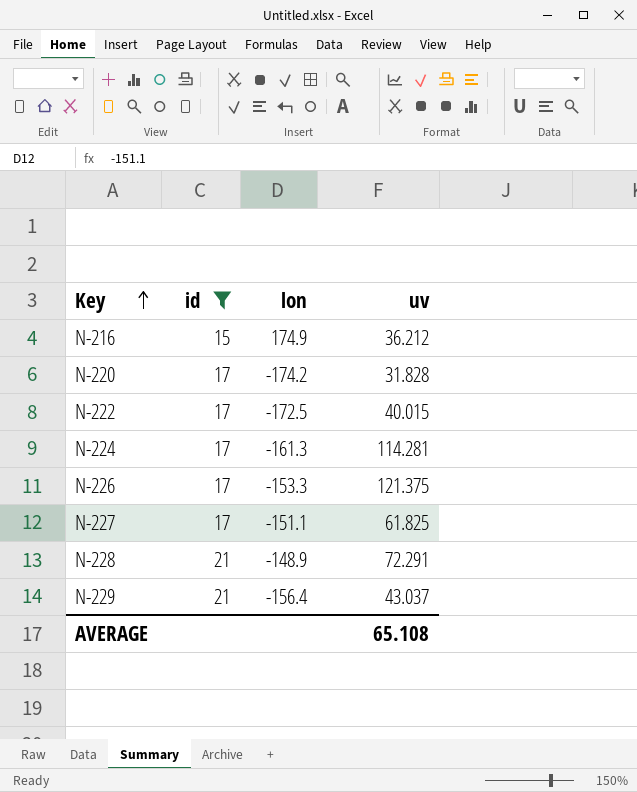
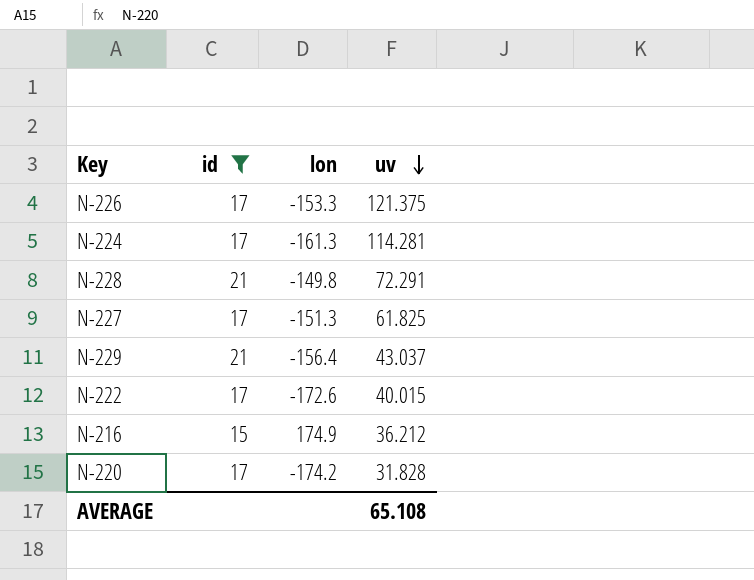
row order: Key ascending -> uv descending
N-228 | lon: -148.9 -> -149.8
N-227 | lon: -151.1 -> -151.3
N-222 | lon: -172.5 -> -172.6

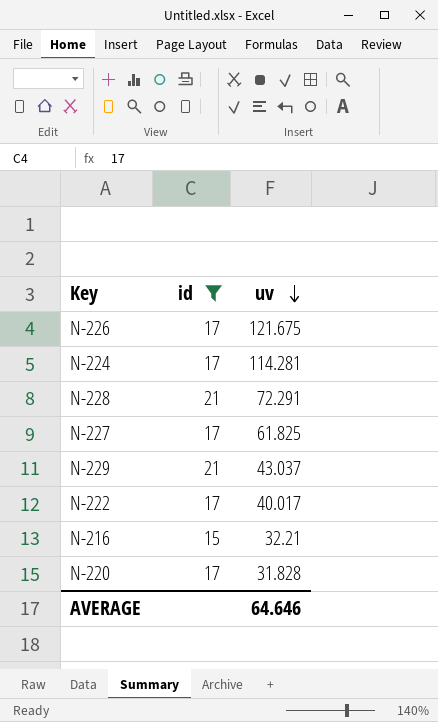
column lon | position: 3 -> none
N-226 | uv: 121.375 -> 121.675
N-222 | uv: 40.015 -> 40.017
N-216 | uv: 36.212 -> 32.21
AVERAGE | uv: 65.108 -> 64.646

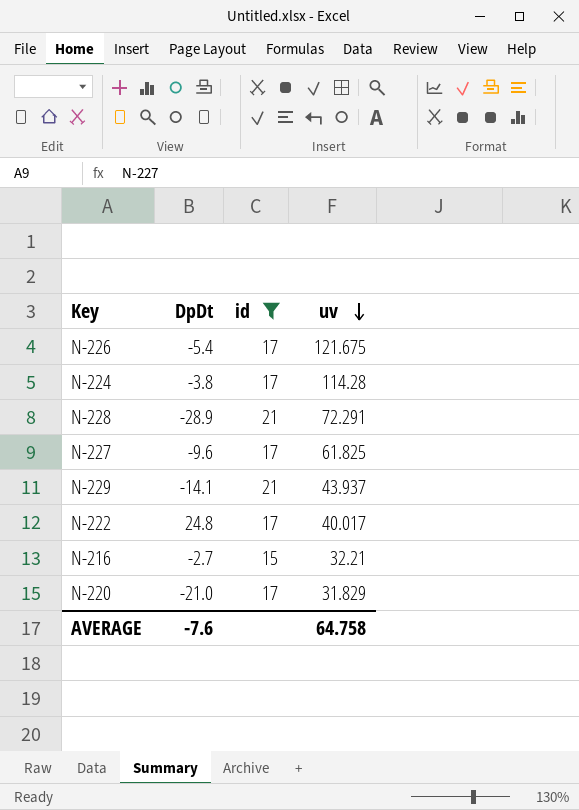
column DpDt | position: none -> 2
N-224 | uv: 114.281 -> 114.28
N-229 | uv: 43.037 -> 43.937
N-220 | uv: 31.828 -> 31.829
AVERAGE | uv: 64.646 -> 64.758

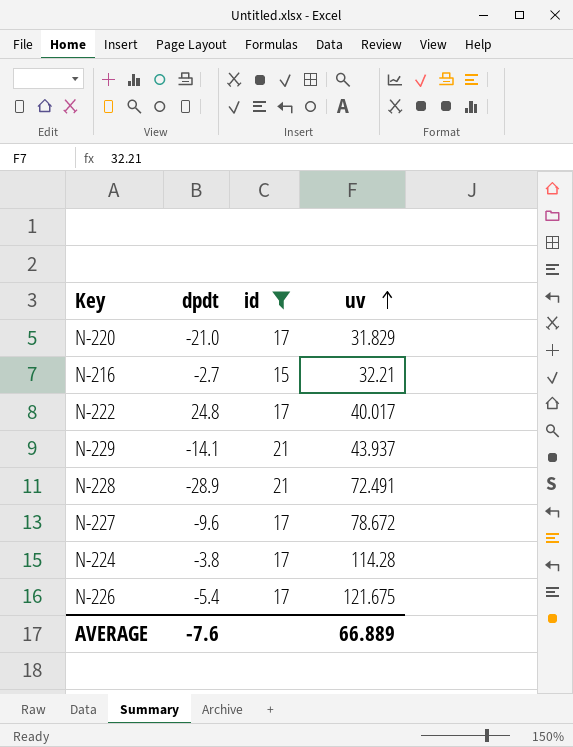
row order: uv descending -> uv ascending
column name: DpDt -> dpdt
N-228 | uv: 72.291 -> 72.491
N-227 | uv: 61.825 -> 78.672
AVERAGE | uv: 64.758 -> 66.889

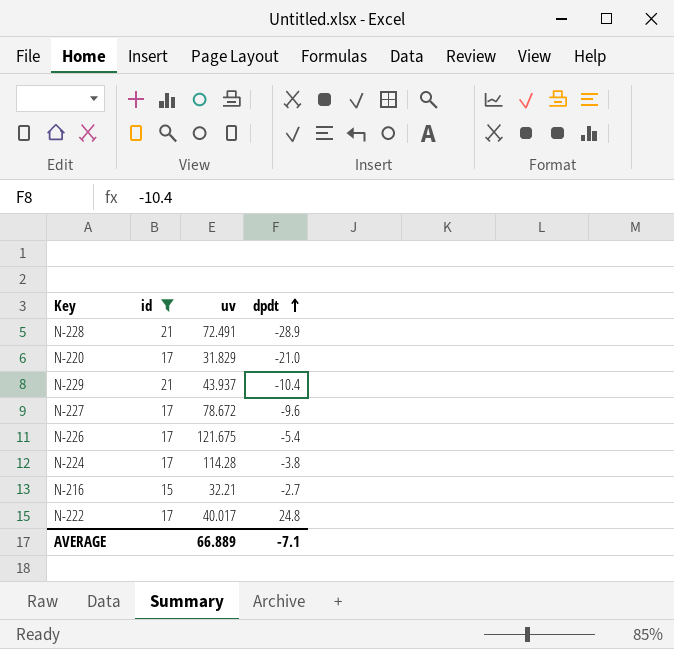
row order: uv ascending -> dpdt ascending
column dpdt | position: 2 -> 4
N-229 | dpdt: -14.1 -> -10.4
AVERAGE | dpdt: -7.6 -> -7.1

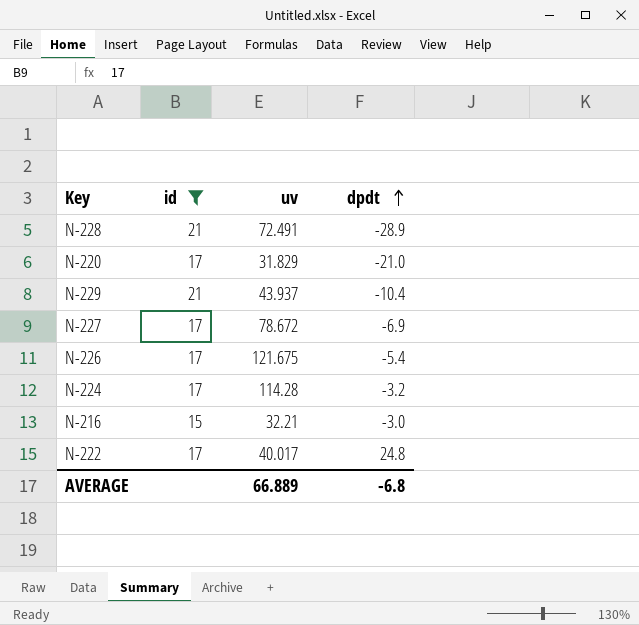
N-227 | dpdt: -9.6 -> -6.9
N-224 | dpdt: -3.8 -> -3.2
N-216 | dpdt: -2.7 -> -3.0
AVERAGE | dpdt: -7.1 -> -6.8

